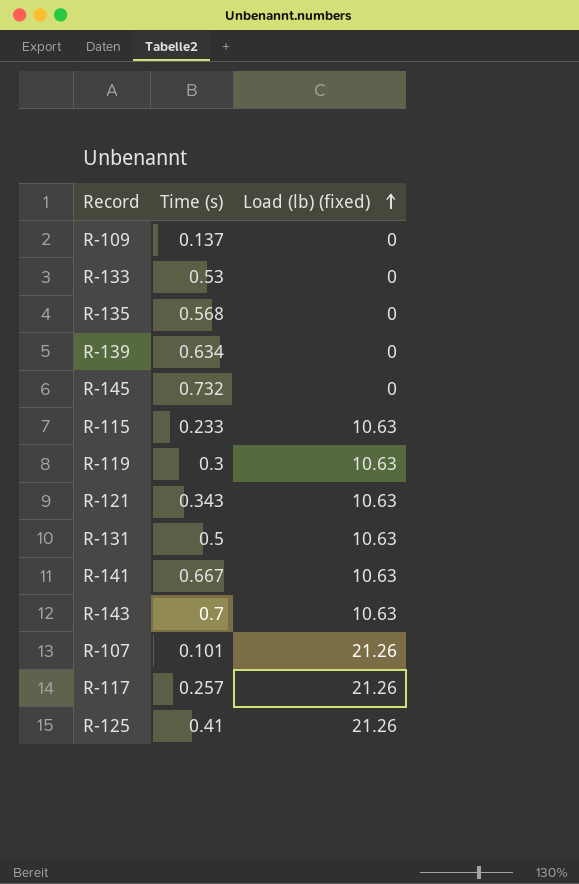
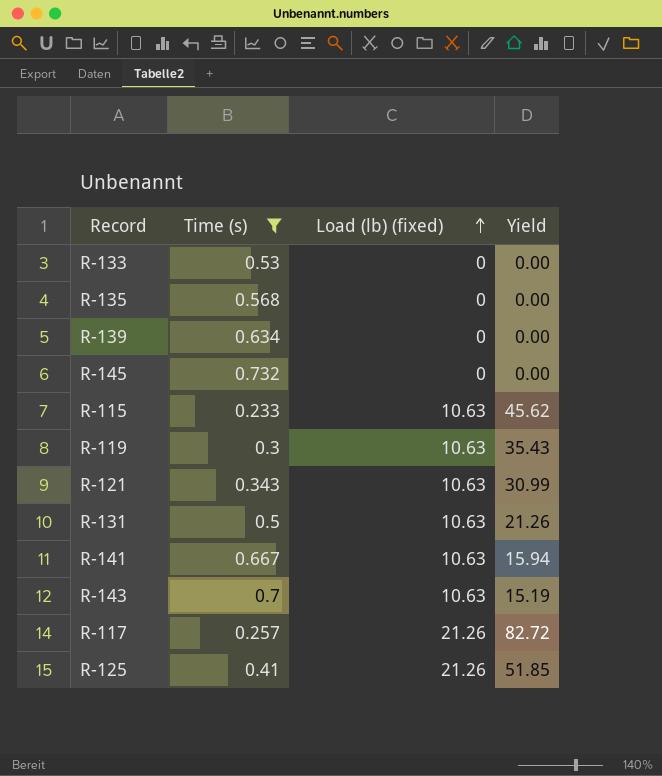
filter: none -> Time (s) >= 0.233
column Yield | formula: none -> [Load (lb) (fixed)] / [Time (s)]

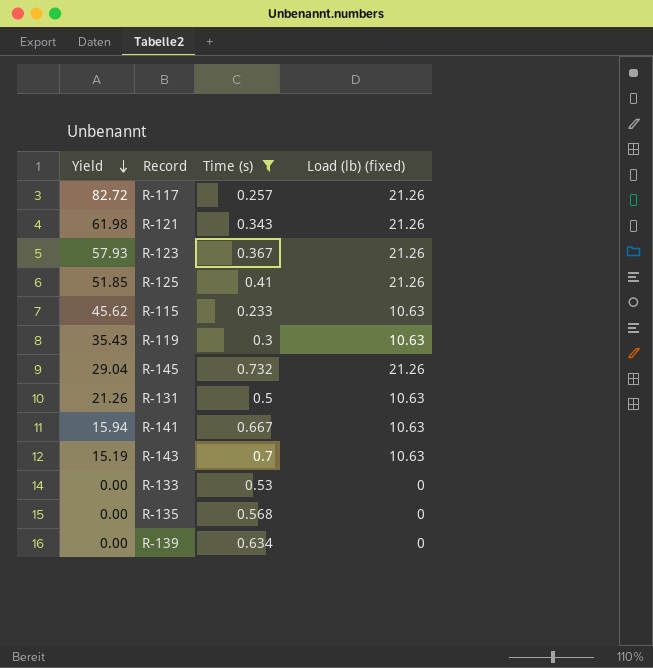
row order: Load (lb) (fixed) ascending -> Yield descending
column Yield | position: 4 -> 1
R-121 | Yield: 30.99 -> 61.98
R-121 | Load (lb) (fixed): 10.63 -> 21.26
row R-123: none -> 57.93 | 0.367 | 21.26
R-145 | Yield: 0.00 -> 29.04
R-145 | Load (lb) (fixed): 0 -> 21.26

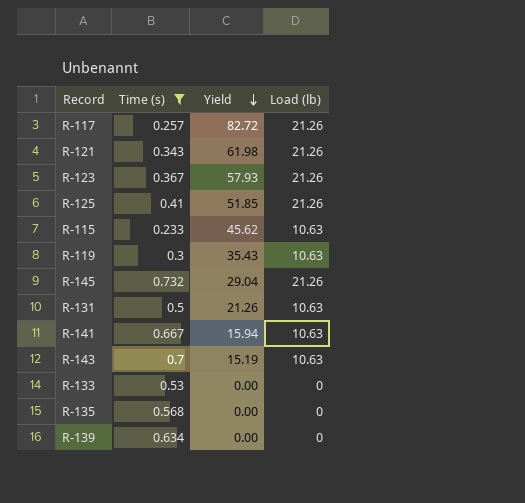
column Yield | position: 1 -> 3
column name: Load (lb) (fixed) -> Load (lb)

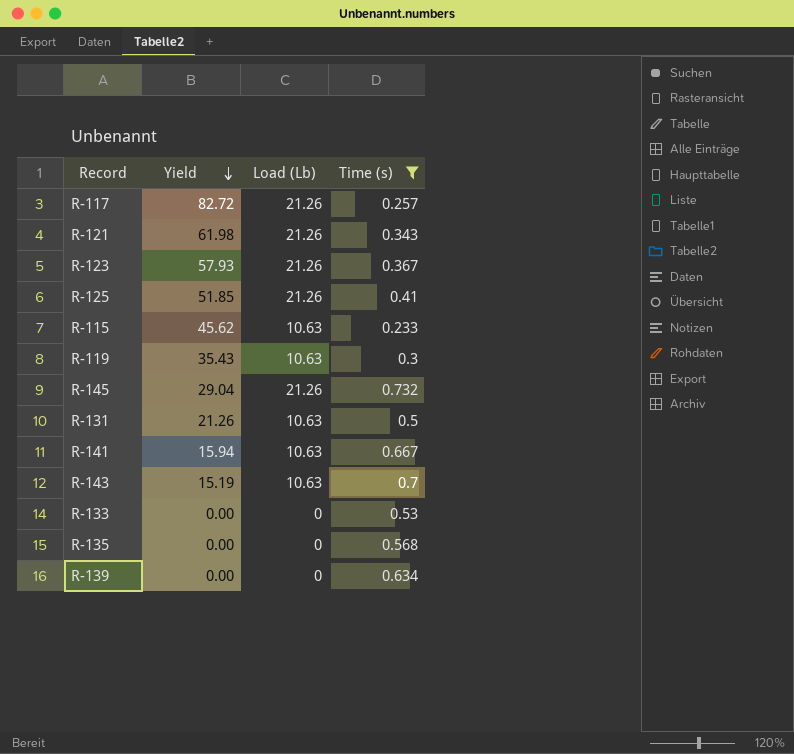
column name: Load (lb) -> Load (Lb)
column Time (s) | position: 2 -> 4

